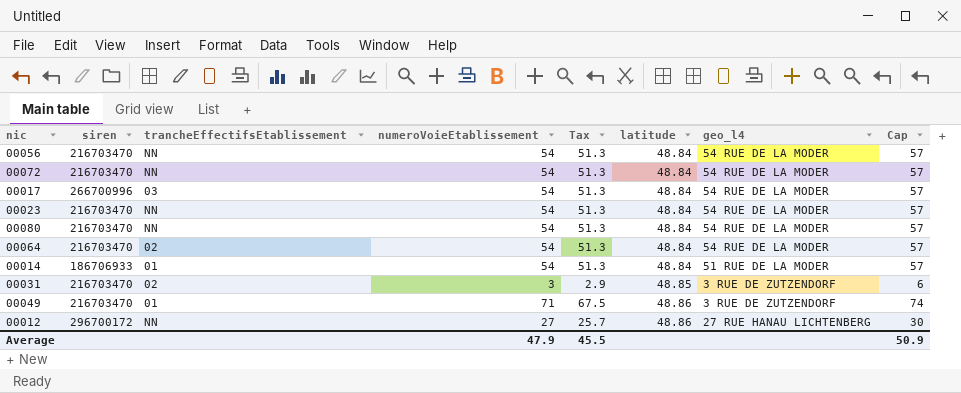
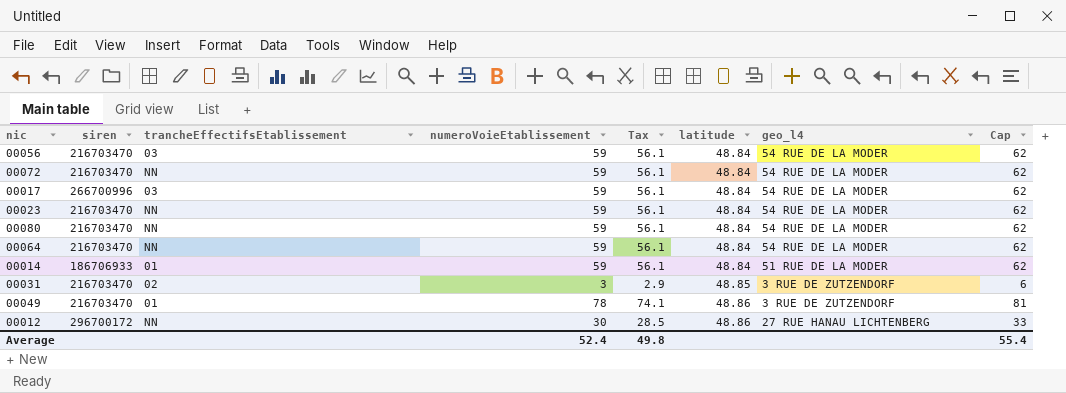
00056 | trancheEffectifsEtablissement: NN -> 03
00056 | numeroVoieEtablissement: 54 -> 59
00056 | Tax: 51.3 -> 56.1
00056 | Cap: 57 -> 62
00072 | numeroVoieEtablissement: 54 -> 59
00072 | Tax: 51.3 -> 56.1
00072 | Cap: 57 -> 62
00017 | numeroVoieEtablissement: 54 -> 59
00017 | Tax: 51.3 -> 56.1
00017 | Cap: 57 -> 62
00023 | numeroVoieEtablissement: 54 -> 59
00023 | Tax: 51.3 -> 56.1
00023 | Cap: 57 -> 62
00080 | numeroVoieEtablissement: 54 -> 59
00080 | Tax: 51.3 -> 56.1
00080 | Cap: 57 -> 62
00064 | trancheEffectifsEtablissement: 02 -> NN
00064 | numeroVoieEtablissement: 54 -> 59
00064 | Tax: 51.3 -> 56.1
00064 | Cap: 57 -> 62
00014 | numeroVoieEtablissement: 54 -> 59
00014 | Tax: 51.3 -> 56.1
00014 | Cap: 57 -> 62
00049 | numeroVoieEtablissement: 71 -> 78
00049 | Tax: 67.5 -> 74.1
00049 | Cap: 74 -> 81
00012 | numeroVoieEtablissement: 27 -> 30
00012 | Tax: 25.7 -> 28.5
00012 | Cap: 30 -> 33
Average | numeroVoieEtablissement: 47.9 -> 52.4
Average | Tax: 45.5 -> 49.8
Average | Cap: 50.9 -> 55.4

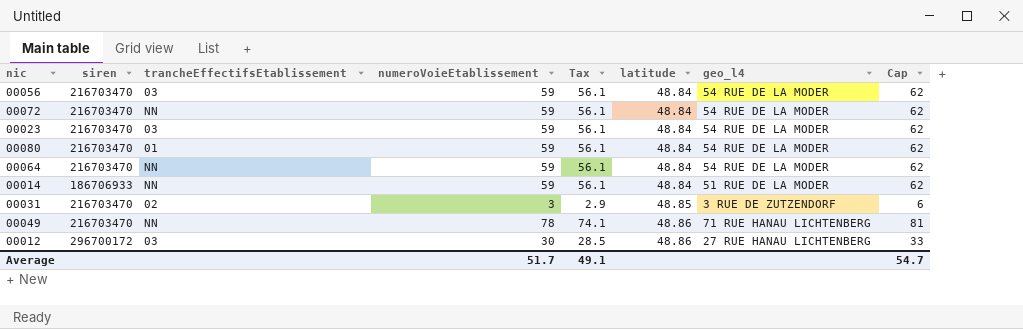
row 00017: 266700996 | 03 | 59 | 56.1 | 48.84 | 54 RUE DE LA MODER | 62 -> none
00023 | trancheEffectifsEtablissement: NN -> 03
00080 | trancheEffectifsEtablissement: NN -> 01
00014 | trancheEffectifsEtablissement: 01 -> NN
00049 | trancheEffectifsEtablissement: 01 -> NN
00049 | geo_l4: 3 RUE DE ZUTZENDORF -> 71 RUE HANAU LICHTENBERG
00012 | trancheEffectifsEtablissement: NN -> 03
Average | numeroVoieEtablissement: 52.4 -> 51.7
Average | Tax: 49.8 -> 49.1
Average | Cap: 55.4 -> 54.7

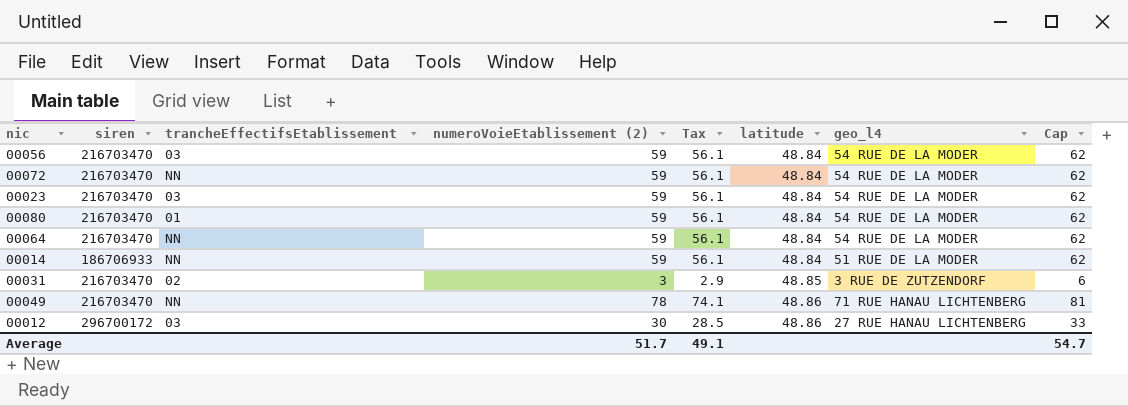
column name: numeroVoieEtablissement -> numeroVoieEtablissement (2)

